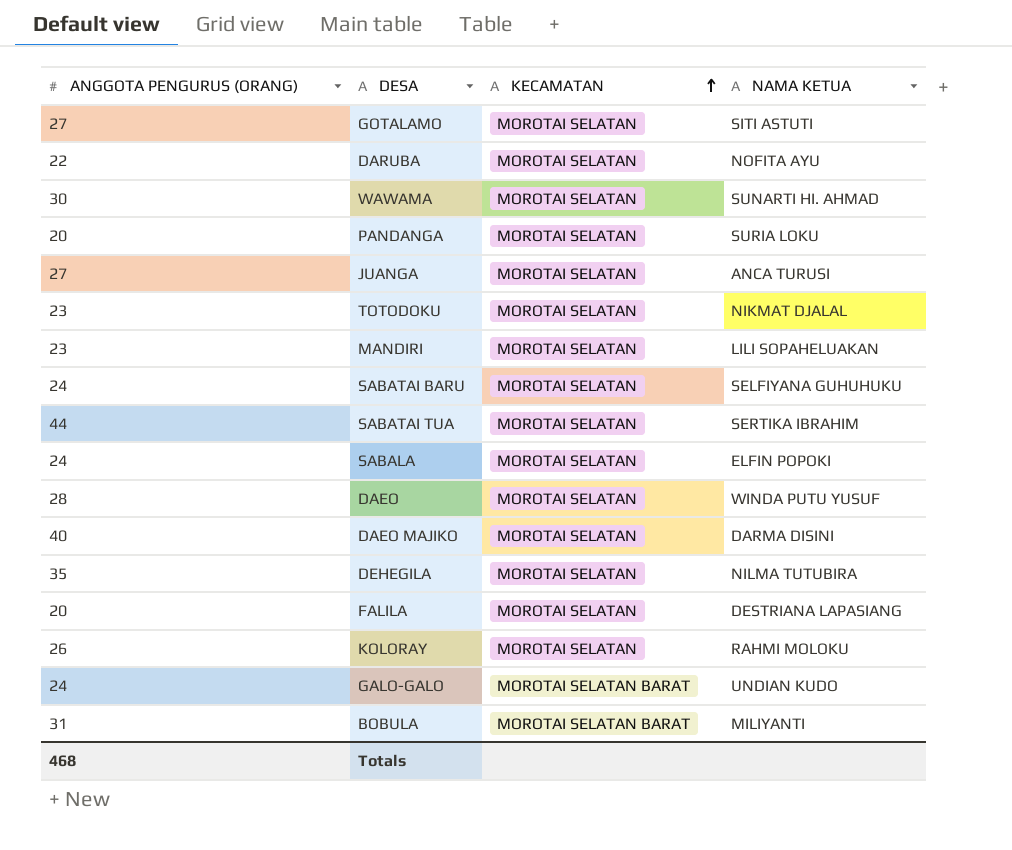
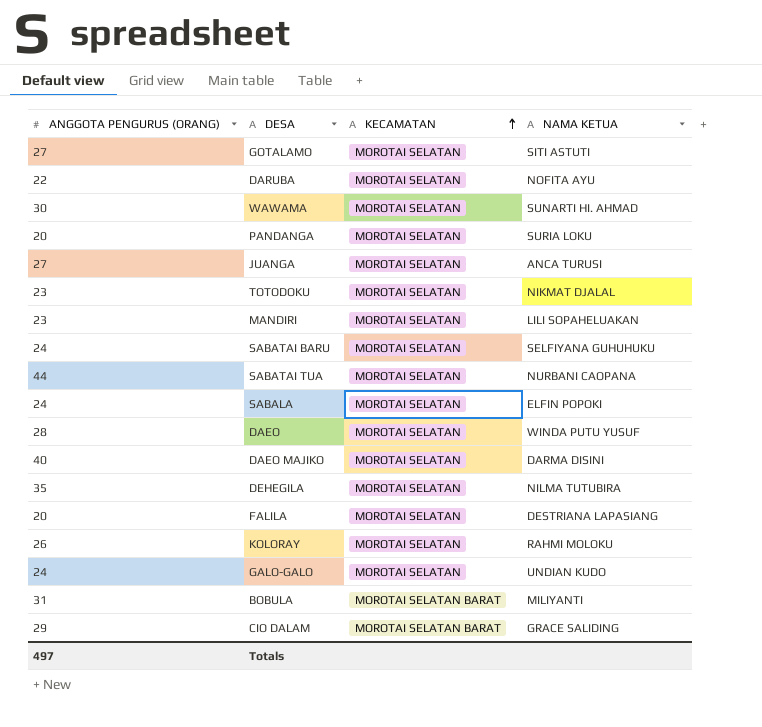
SABATAI TUA | NAMA KETUA: SERTIKA IBRAHIM -> NURBANI CAOPANA
GALO-GALO | KECAMATAN: MOROTAI SELATAN BARAT -> MOROTAI SELATAN
row CIO DALAM: none -> 29 | MOROTAI SELATAN BARAT | GRACE SALIDING
Totals | ANGGOTA PENGURUS (ORANG): 468 -> 497

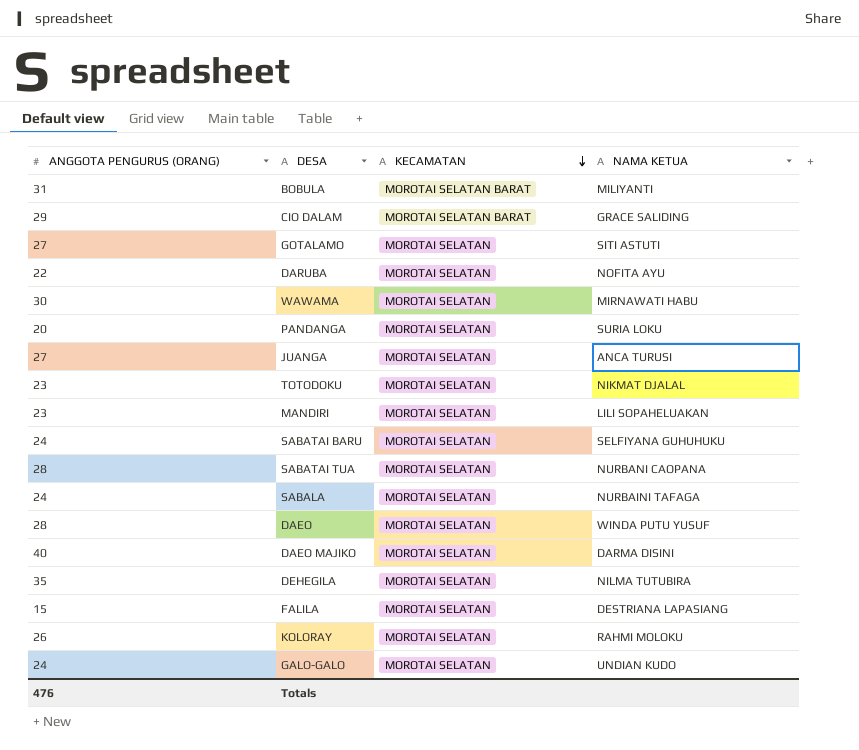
row order: KECAMATAN ascending -> KECAMATAN descending
WAWAMA | NAMA KETUA: SUNARTI HI. AHMAD -> MIRNAWATI HABU
SABATAI TUA | ANGGOTA PENGURUS (ORANG): 44 -> 28
SABALA | NAMA KETUA: ELFIN POPOKI -> NURBAINI TAFAGA
FALILA | ANGGOTA PENGURUS (ORANG): 20 -> 15
Totals | ANGGOTA PENGURUS (ORANG): 497 -> 476

